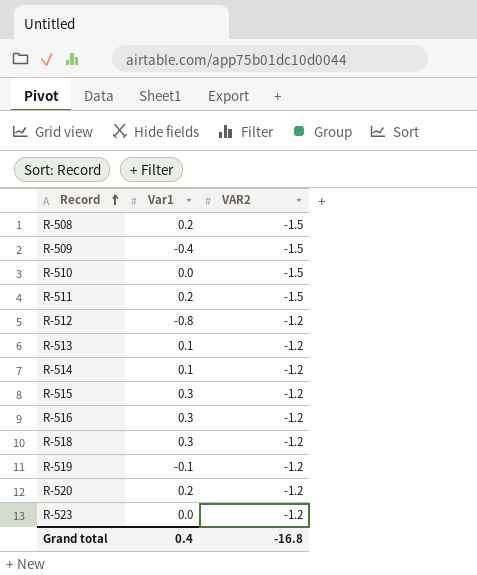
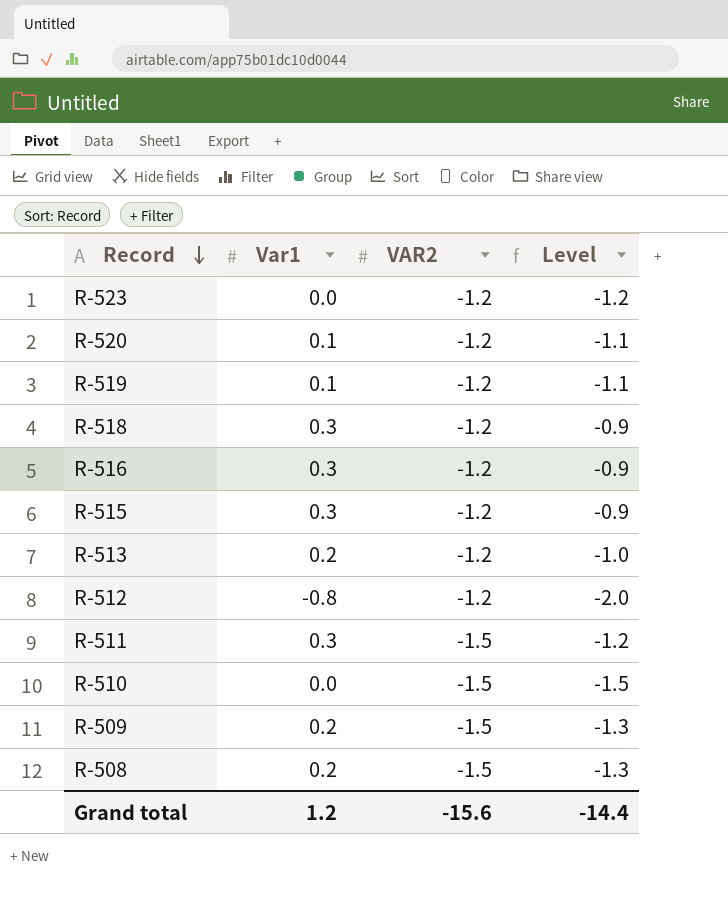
row order: Record ascending -> Record descending
column Level | formula: none -> [Var1] + [VAR2]
row R-514: 0.1 | -1.2 -> none
R-520 | Var1: 0.2 -> 0.1
R-519 | Var1: -0.1 -> 0.1
R-513 | Var1: 0.1 -> 0.2
R-511 | Var1: 0.2 -> 0.3
R-509 | Var1: -0.4 -> 0.2
Grand total | Var1: 0.4 -> 1.2
Grand total | VAR2: -16.8 -> -15.6

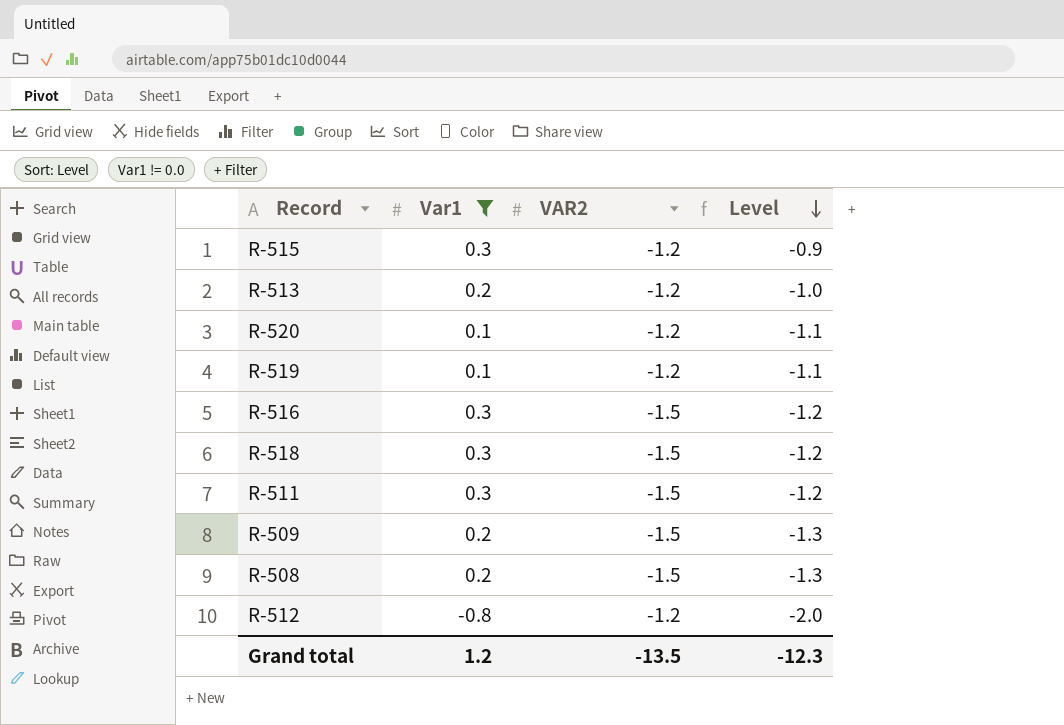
filter: none -> Var1 != 0.0
row order: Record descending -> Level descending
R-516 | VAR2: -1.2 -> -1.5
R-516 | Level: -0.9 -> -1.2
R-518 | VAR2: -1.2 -> -1.5
R-518 | Level: -0.9 -> -1.2
Grand total | VAR2: -15.6 -> -13.5
Grand total | Level: -14.4 -> -12.3

